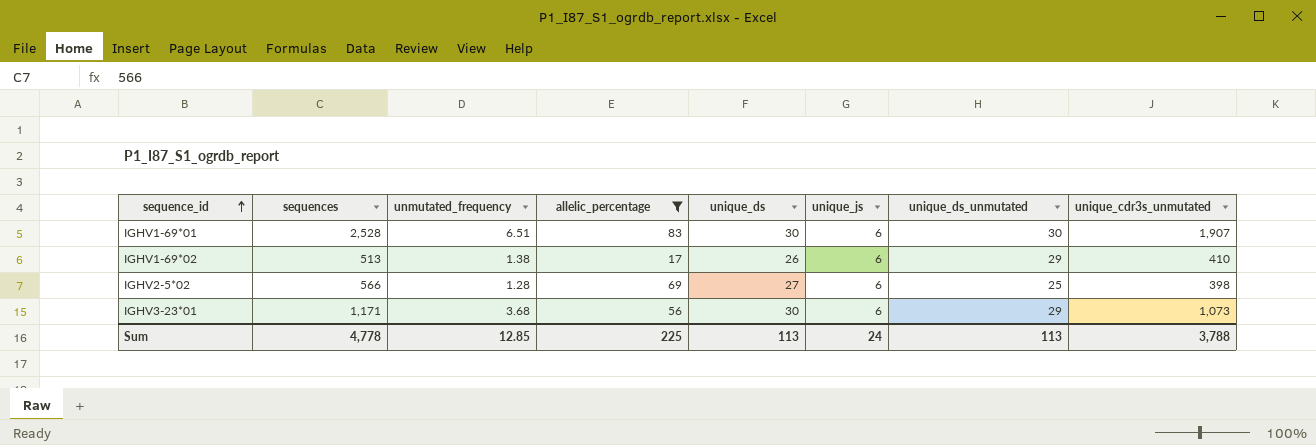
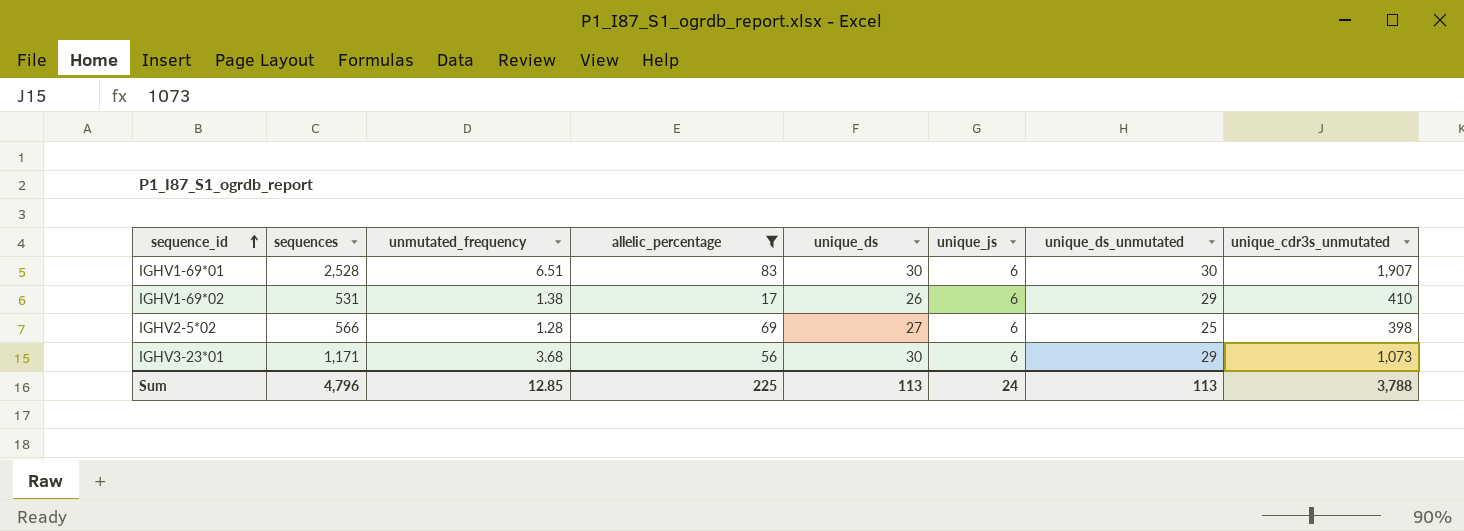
IGHV1-69*02 | sequences: 513 -> 531
Sum | sequences: 4,778 -> 4,796

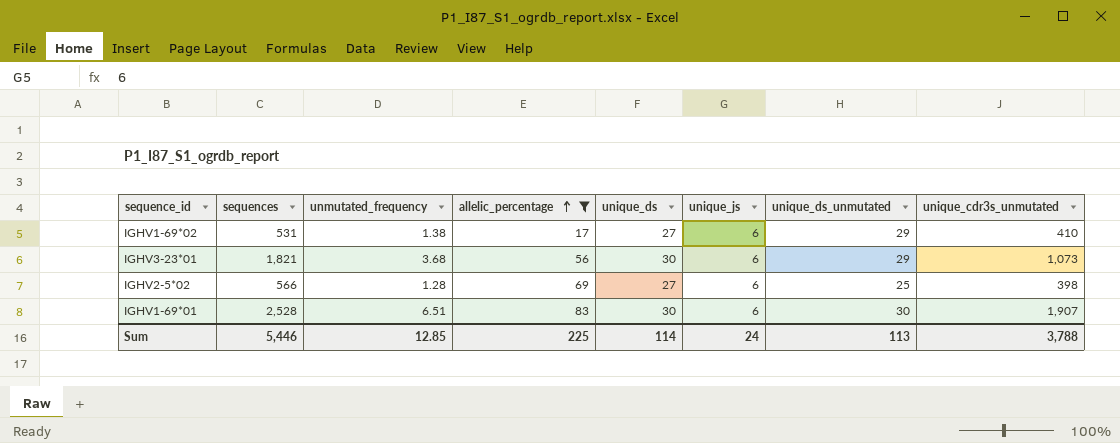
row order: sequence_id ascending -> allelic_percentage ascending
IGHV1-69*02 | unique_ds: 26 -> 27
IGHV3-23*01 | sequences: 1,171 -> 1,821
Sum | sequences: 4,796 -> 5,446
Sum | unique_ds: 113 -> 114

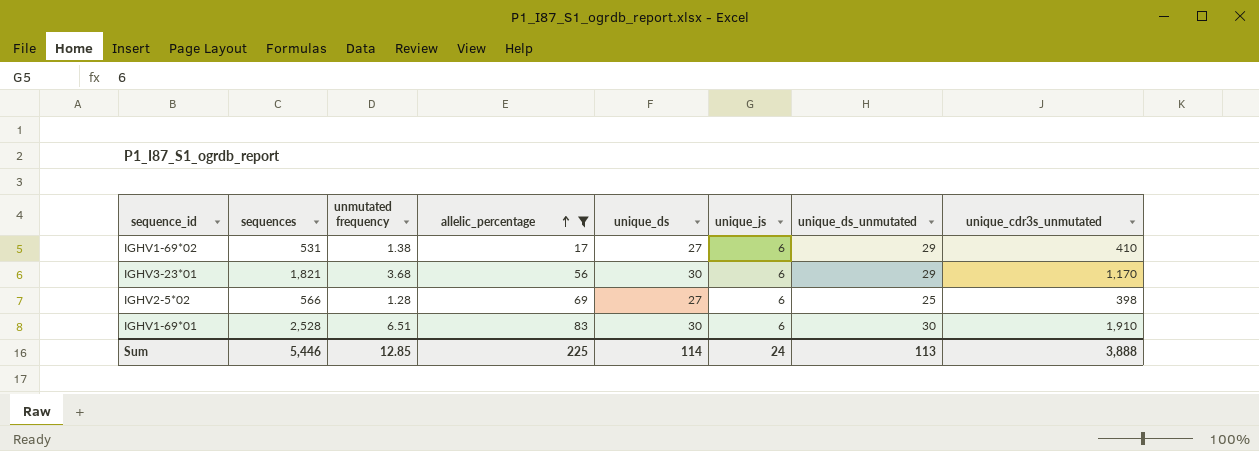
column name: unmutated_frequency -> unmutated frequency
IGHV3-23*01 | unique_cdr3s_unmutated: 1,073 -> 1,170
IGHV1-69*01 | unique_cdr3s_unmutated: 1,907 -> 1,910
Sum | unique_cdr3s_unmutated: 3,788 -> 3,888

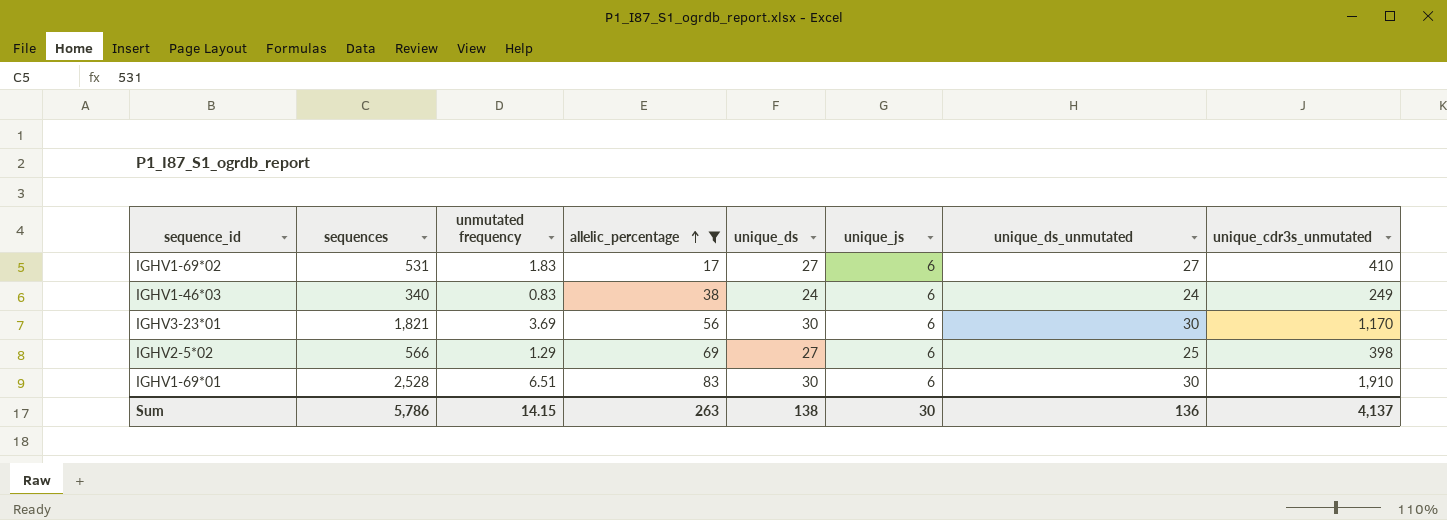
IGHV1-69*02 | unmutated frequency: 1.38 -> 1.83
IGHV1-69*02 | unique_ds_unmutated: 29 -> 27
row IGHV1-46*03: none -> 340 | 0.83 | 38 | 24 | 6 | 24 | 249
IGHV3-23*01 | unmutated frequency: 3.68 -> 3.69
IGHV3-23*01 | unique_ds_unmutated: 29 -> 30
IGHV2-5*02 | unmutated frequency: 1.28 -> 1.29
Sum | sequences: 5,446 -> 5,786
Sum | unmutated frequency: 12.85 -> 14.15
Sum | allelic_percentage: 225 -> 263
Sum | unique_ds: 114 -> 138
Sum | unique_js: 24 -> 30
Sum | unique_ds_unmutated: 113 -> 136
Sum | unique_cdr3s_unmutated: 3,888 -> 4,137

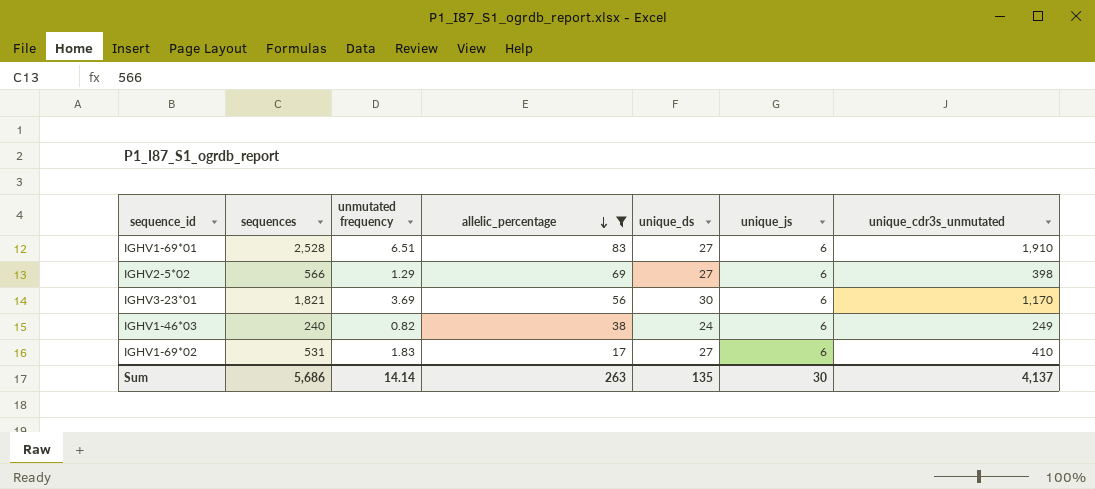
row order: allelic_percentage ascending -> allelic_percentage descending
column unique_ds_unmutated | position: 7 -> none
IGHV1-69*01 | unique_ds: 30 -> 27
IGHV1-46*03 | sequences: 340 -> 240
IGHV1-46*03 | unmutated frequency: 0.83 -> 0.82
Sum | sequences: 5,786 -> 5,686
Sum | unmutated frequency: 14.15 -> 14.14
Sum | unique_ds: 138 -> 135

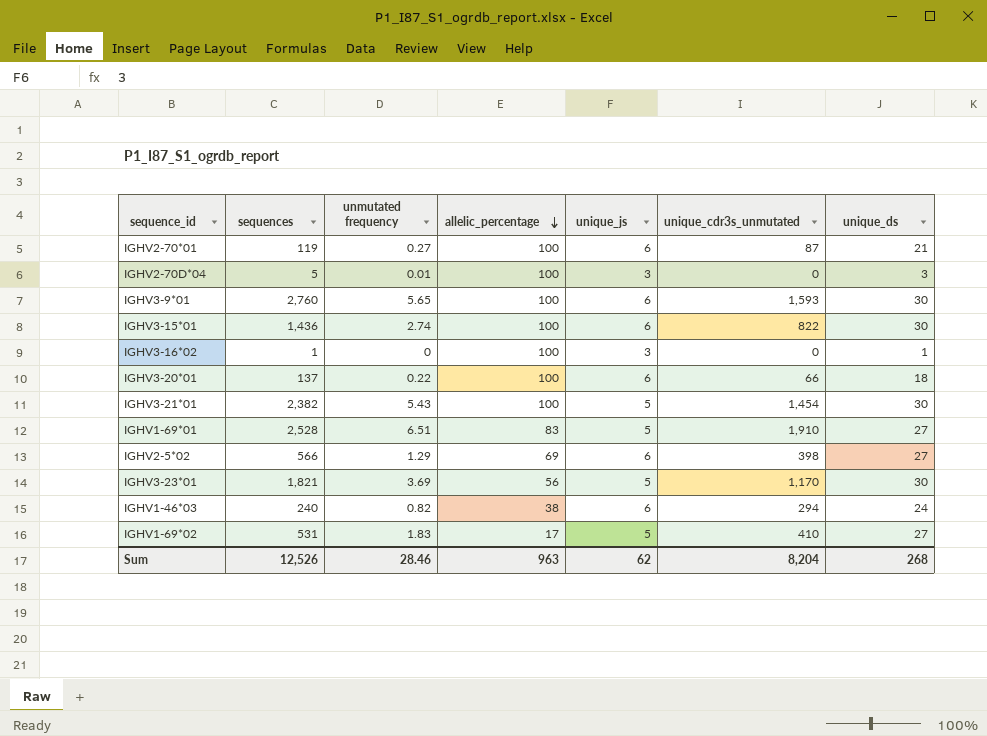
filter: allelic_percentage != 100 -> none
column unique_ds | position: 5 -> 7
IGHV1-69*01 | unique_js: 6 -> 5
IGHV3-23*01 | unique_js: 6 -> 5
IGHV1-46*03 | unique_cdr3s_unmutated: 249 -> 294
IGHV1-69*02 | unique_js: 6 -> 5
Sum | sequences: 5,686 -> 12,526
Sum | unmutated frequency: 14.14 -> 28.46
Sum | allelic_percentage: 263 -> 963
Sum | unique_js: 30 -> 62
Sum | unique_cdr3s_unmutated: 4,137 -> 8,204
Sum | unique_ds: 135 -> 268

